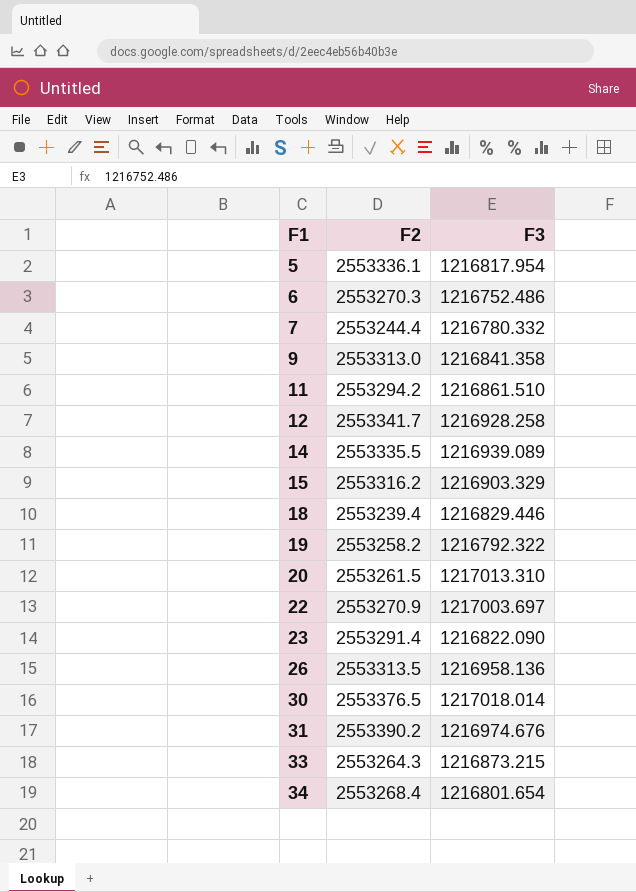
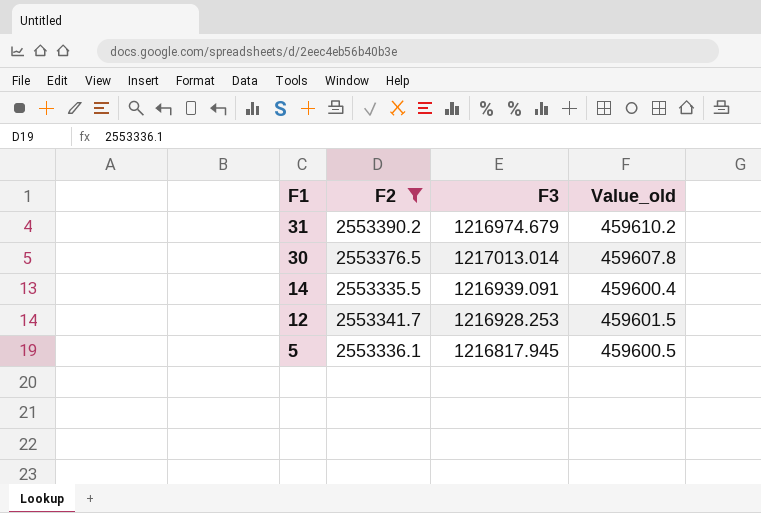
filter: none -> F2 >= 2553335.5
row order: F1 ascending -> F1 descending
column Value_old | formula: none -> [F2] * 0.18
31 | F3: 1216974.676 -> 1216974.679
30 | F3: 1217018.014 -> 1217013.014
14 | F3: 1216939.089 -> 1216939.091
12 | F3: 1216928.258 -> 1216928.253
5 | F3: 1216817.954 -> 1216817.945

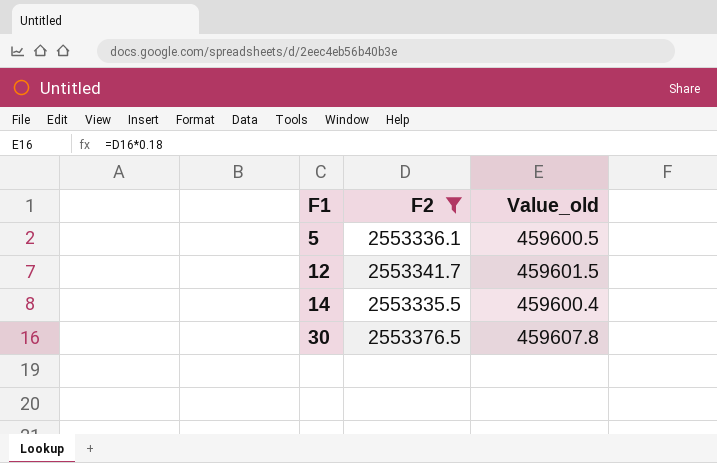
row order: F1 descending -> F1 ascending
column F3 | position: 3 -> none
row 31: 2553390.2 | 1216974.679 | 459610.2 -> none

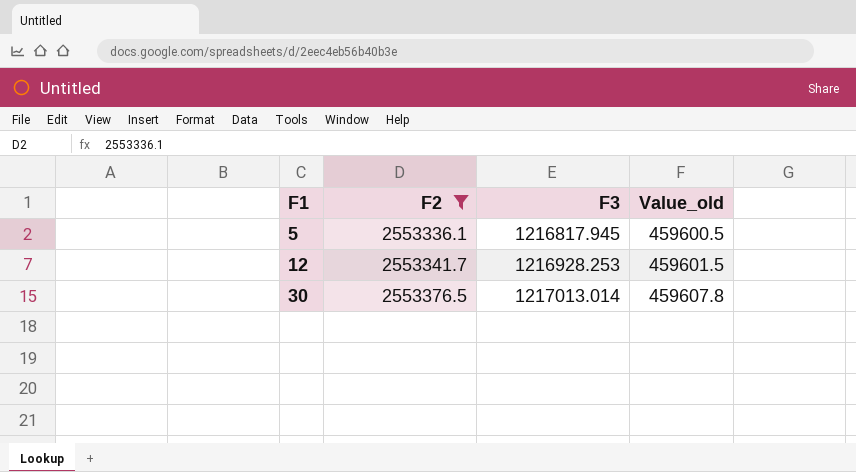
column F3 | position: none -> 3
row 14: 2553335.5 | 459600.4 -> none

